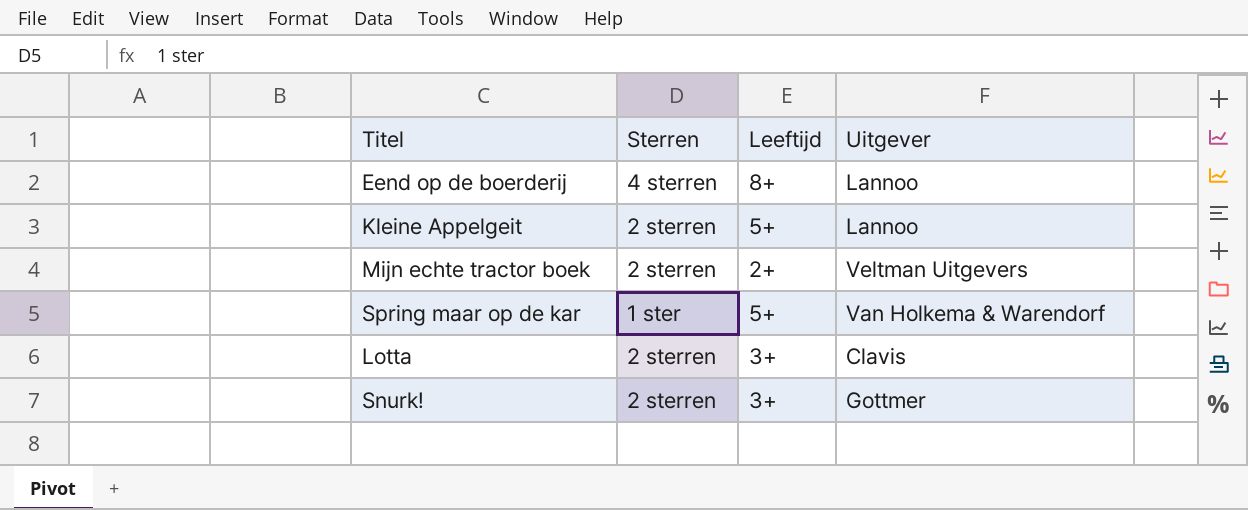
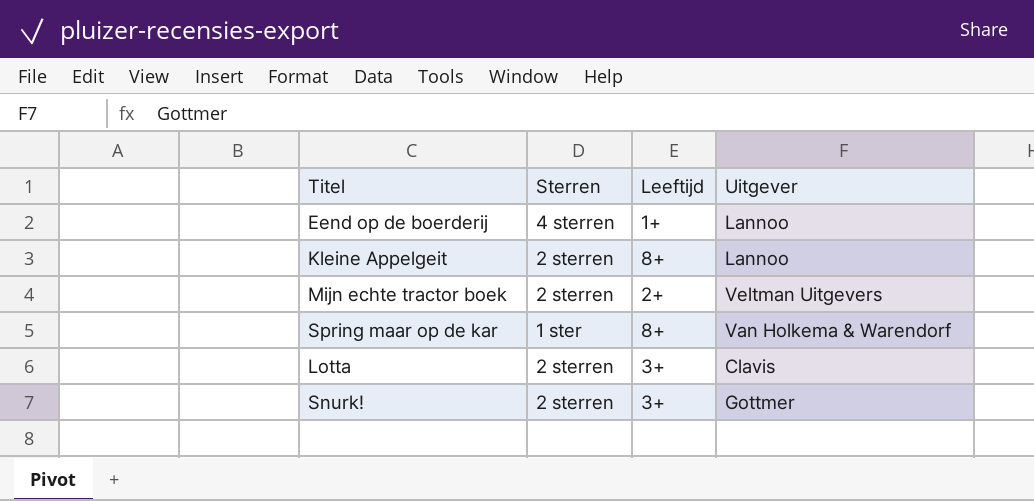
Eend op de boerderij | Leeftijd: 8+ -> 1+
Kleine Appelgeit | Leeftijd: 5+ -> 8+
Spring maar op de kar | Leeftijd: 5+ -> 8+

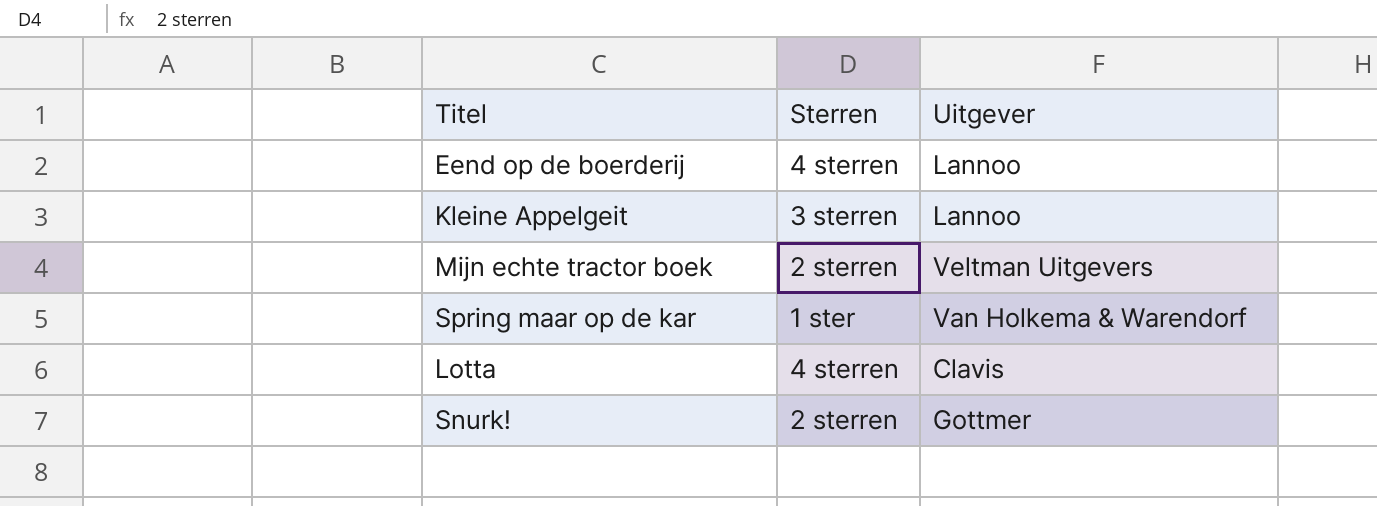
column Leeftijd | position: 3 -> none
Kleine Appelgeit | Sterren: 2 sterren -> 3 sterren
Lotta | Sterren: 2 sterren -> 4 sterren

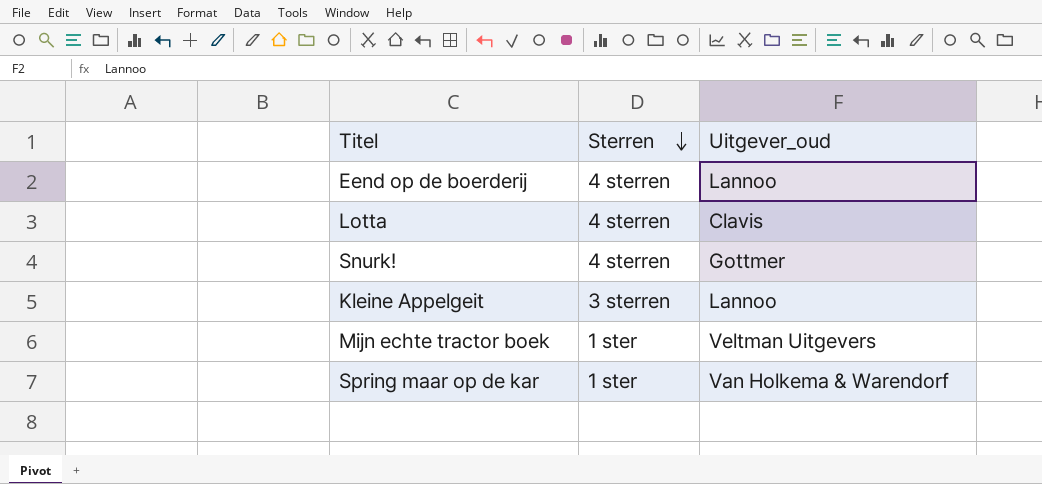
row order: none -> Sterren descending
column name: Uitgever -> Uitgever_oud
Snurk! | Sterren: 2 sterren -> 4 sterren
Mijn echte tractor boek | Sterren: 2 sterren -> 1 ster

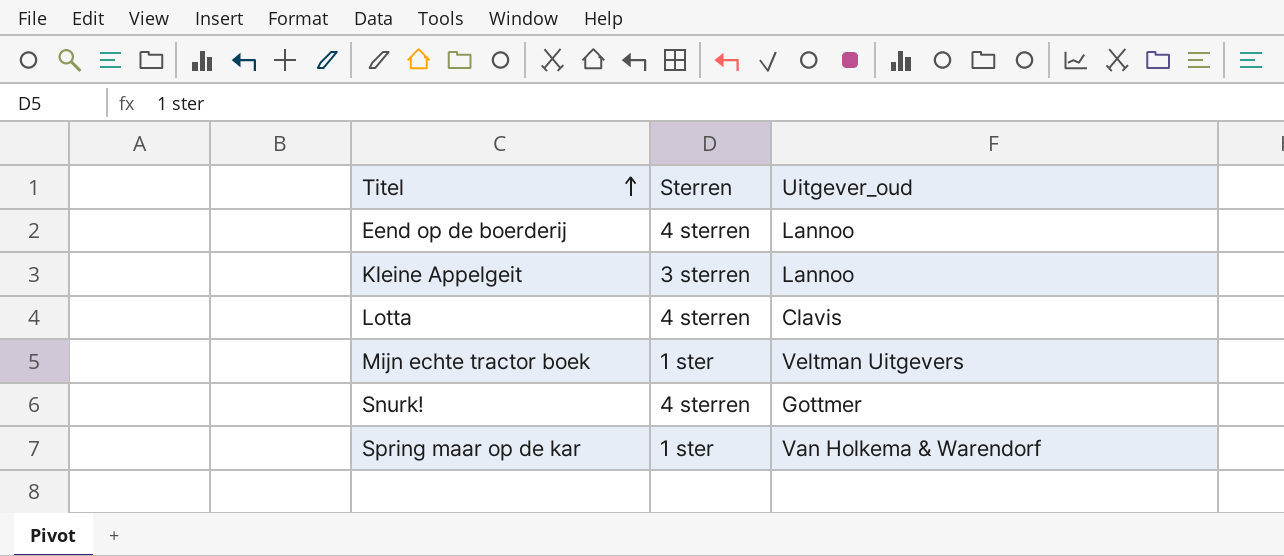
row order: Sterren descending -> Titel ascending

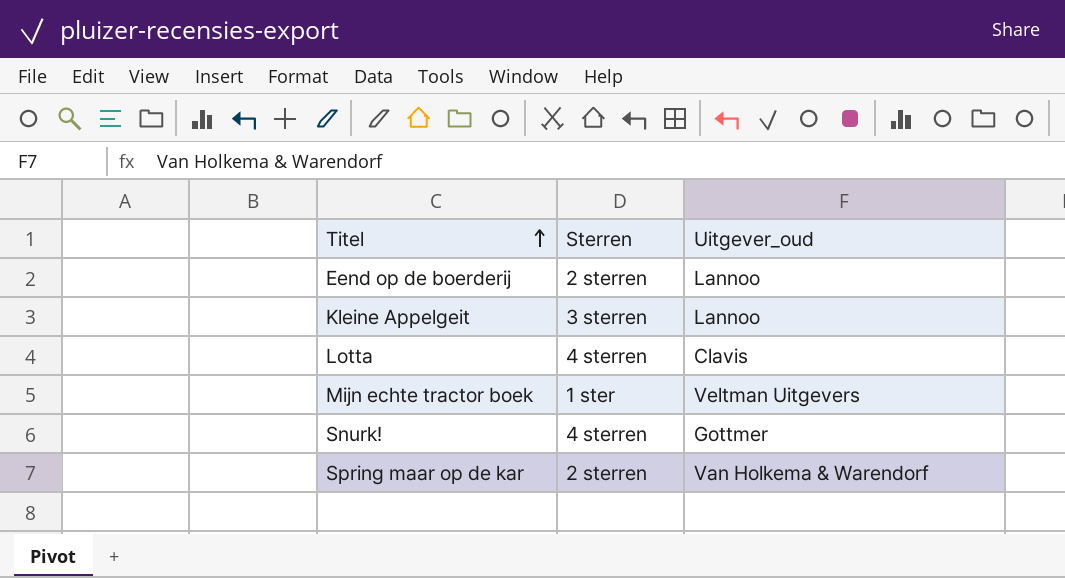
Eend op de boerderij | Sterren: 4 sterren -> 2 sterren
Spring maar op de kar | Sterren: 1 ster -> 2 sterren

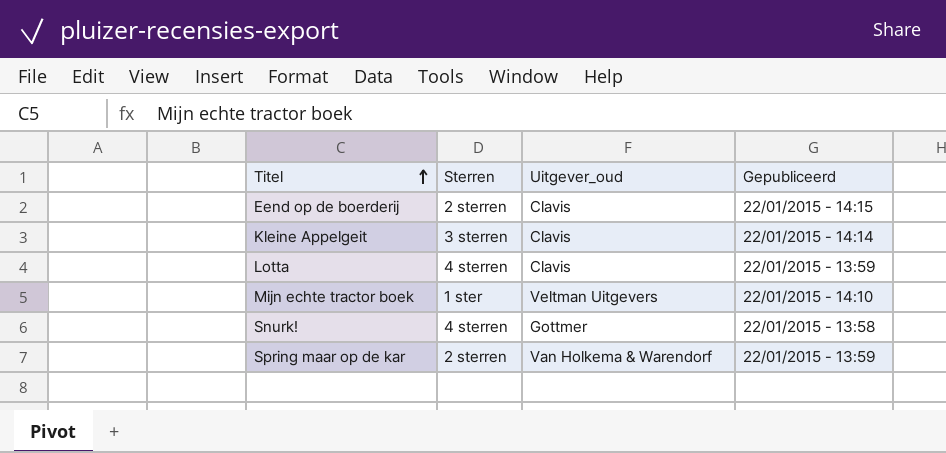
column Gepubliceerd | position: none -> 4
Eend op de boerderij | Uitgever_oud: Lannoo -> Clavis
Kleine Appelgeit | Uitgever_oud: Lannoo -> Clavis

